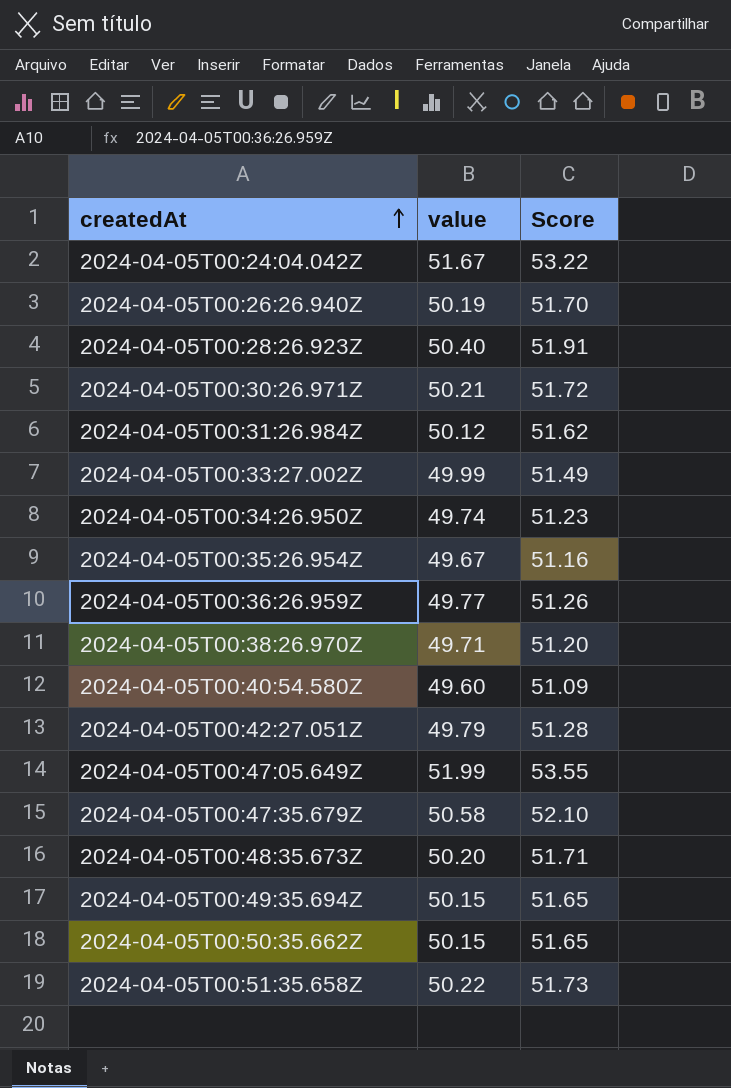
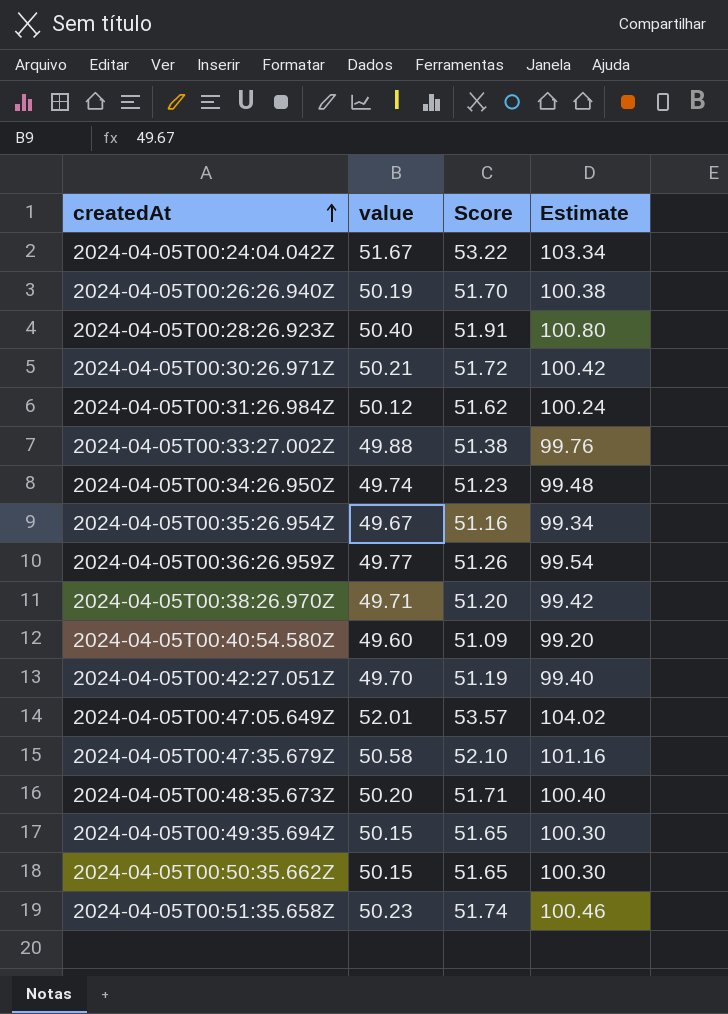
column Estimate | formula: none -> [value] * 2
2024-04-05T00:33:27.002Z | value: 49.99 -> 49.88
2024-04-05T00:33:27.002Z | Score: 51.49 -> 51.38
2024-04-05T00:42:27.051Z | value: 49.79 -> 49.70
2024-04-05T00:42:27.051Z | Score: 51.28 -> 51.19
2024-04-05T00:47:05.649Z | value: 51.99 -> 52.01
2024-04-05T00:47:05.649Z | Score: 53.55 -> 53.57
2024-04-05T00:51:35.658Z | value: 50.22 -> 50.23
2024-04-05T00:51:35.658Z | Score: 51.73 -> 51.74

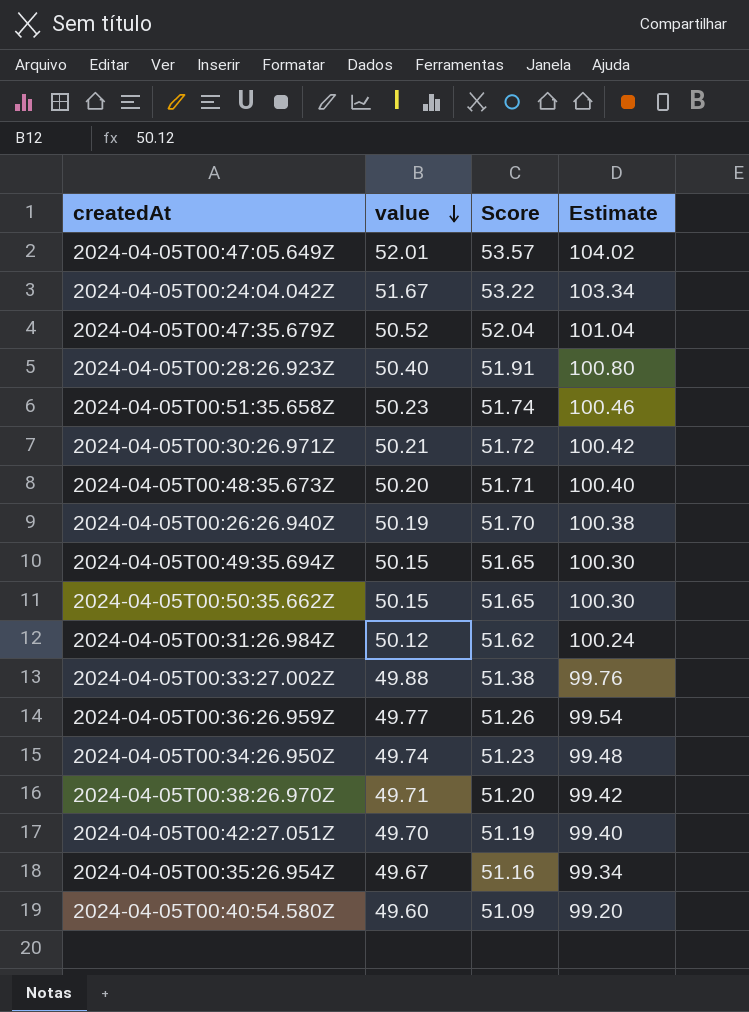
row order: createdAt ascending -> value descending
2024-04-05T00:47:35.679Z | value: 50.58 -> 50.52
2024-04-05T00:47:35.679Z | Score: 52.10 -> 52.04
2024-04-05T00:47:35.679Z | Estimate: 101.16 -> 101.04

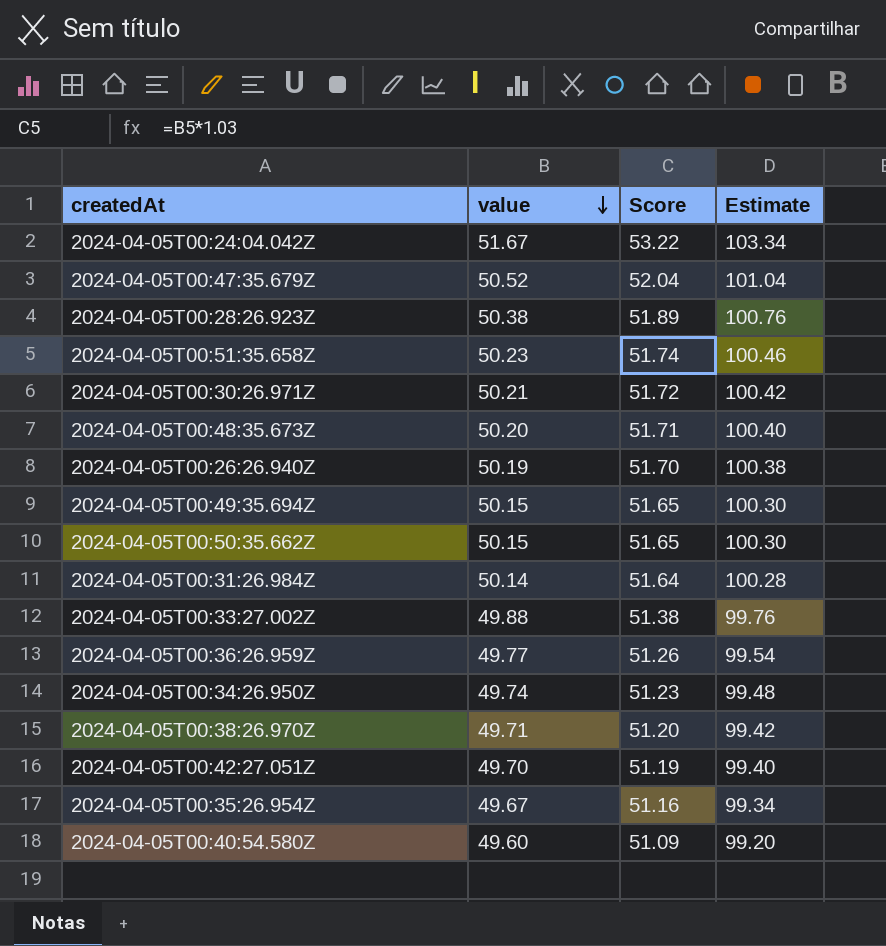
row 2024-04-05T00:47:05.649Z: 52.01 | 53.57 | 104.02 -> none
2024-04-05T00:28:26.923Z | value: 50.40 -> 50.38
2024-04-05T00:28:26.923Z | Score: 51.91 -> 51.89
2024-04-05T00:28:26.923Z | Estimate: 100.80 -> 100.76
2024-04-05T00:31:26.984Z | value: 50.12 -> 50.14
2024-04-05T00:31:26.984Z | Score: 51.62 -> 51.64
2024-04-05T00:31:26.984Z | Estimate: 100.24 -> 100.28

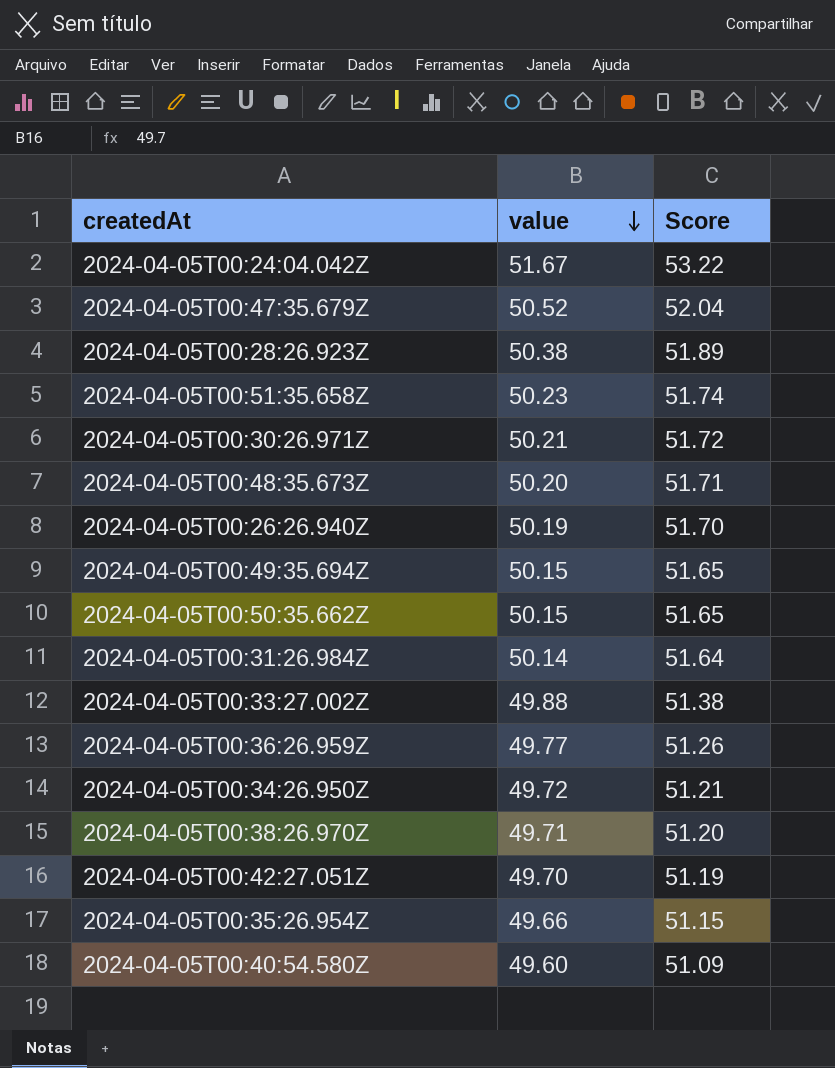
column Estimate | formula: [value] * 2 -> none
2024-04-05T00:34:26.950Z | value: 49.74 -> 49.72
2024-04-05T00:34:26.950Z | Score: 51.23 -> 51.21
2024-04-05T00:35:26.954Z | value: 49.67 -> 49.66
2024-04-05T00:35:26.954Z | Score: 51.16 -> 51.15

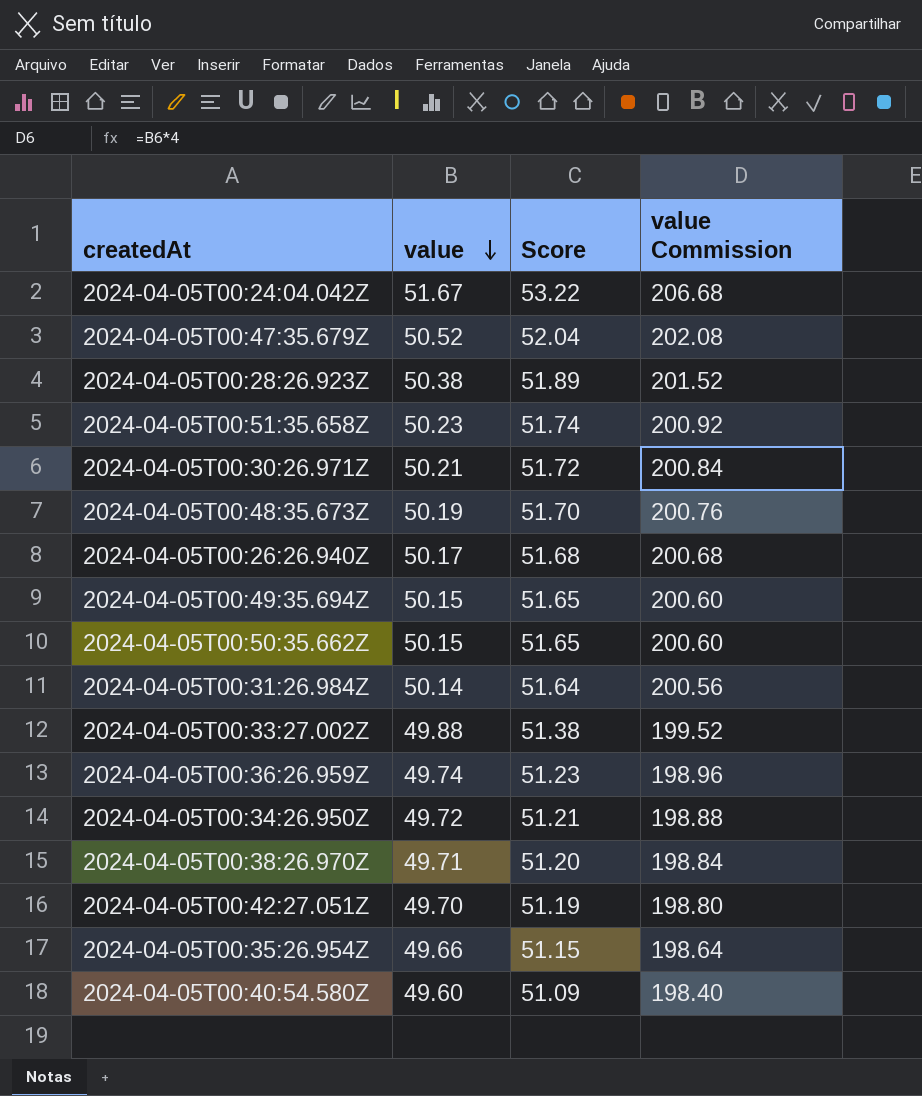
column value Commission | formula: none -> [value] * 4
2024-04-05T00:48:35.673Z | value: 50.20 -> 50.19
2024-04-05T00:48:35.673Z | Score: 51.71 -> 51.70
2024-04-05T00:26:26.940Z | value: 50.19 -> 50.17
2024-04-05T00:26:26.940Z | Score: 51.70 -> 51.68
2024-04-05T00:36:26.959Z | value: 49.77 -> 49.74
2024-04-05T00:36:26.959Z | Score: 51.26 -> 51.23

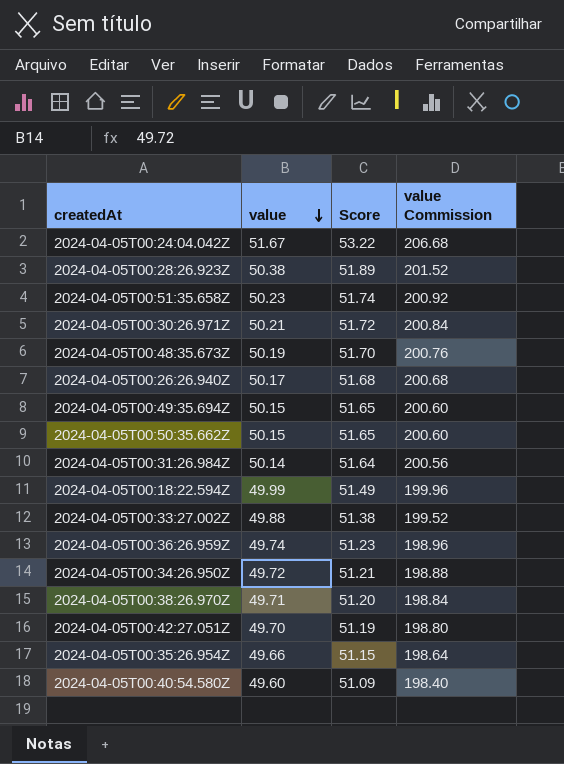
row 2024-04-05T00:47:35.679Z: 50.52 | 52.04 | 202.08 -> none
row 2024-04-05T00:18:22.594Z: none -> 49.99 | 51.49 | 199.96

